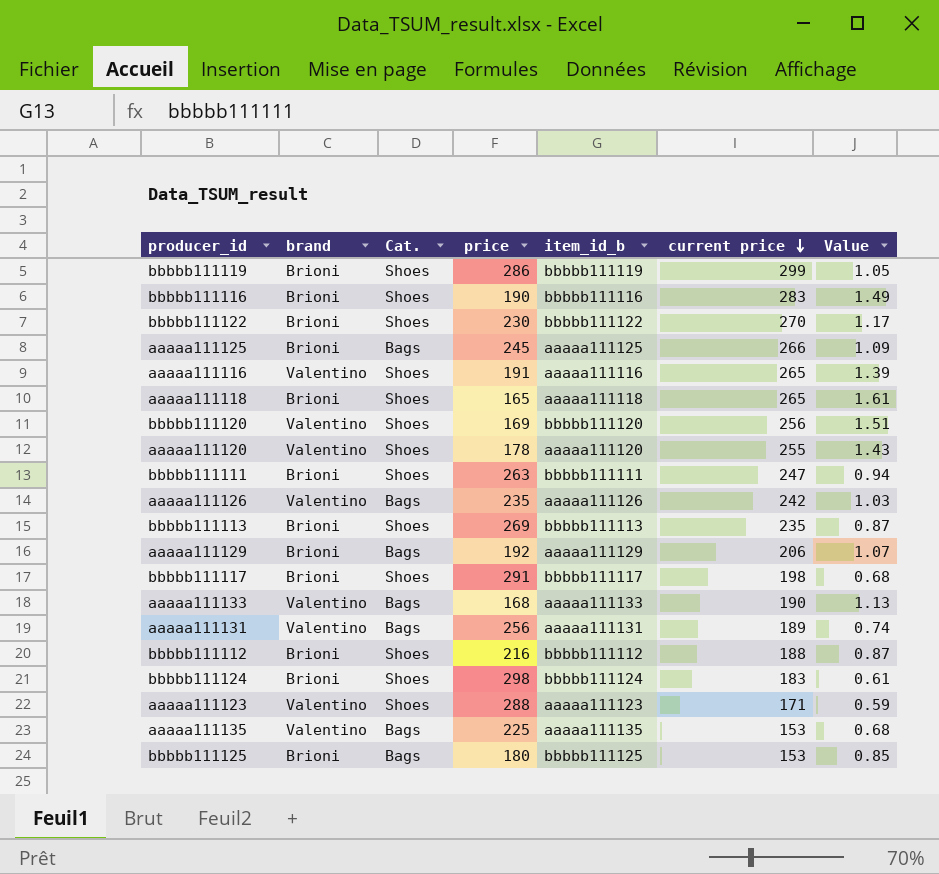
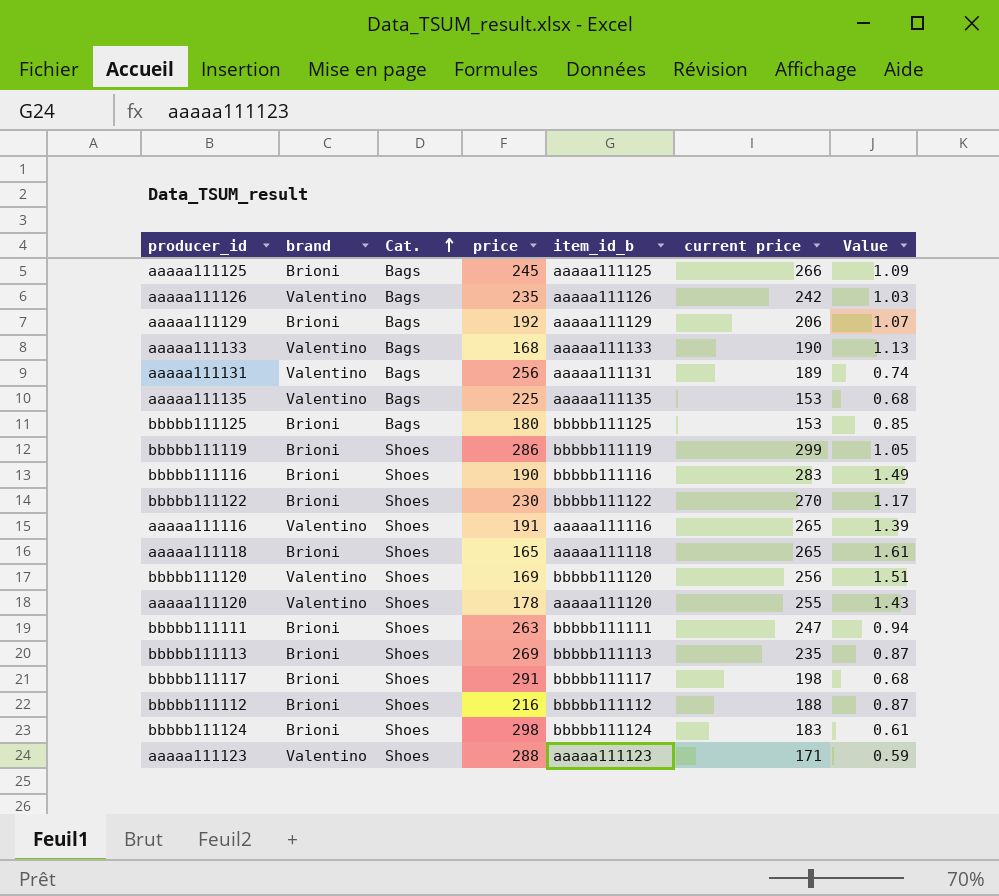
row order: current price descending -> Cat. ascending

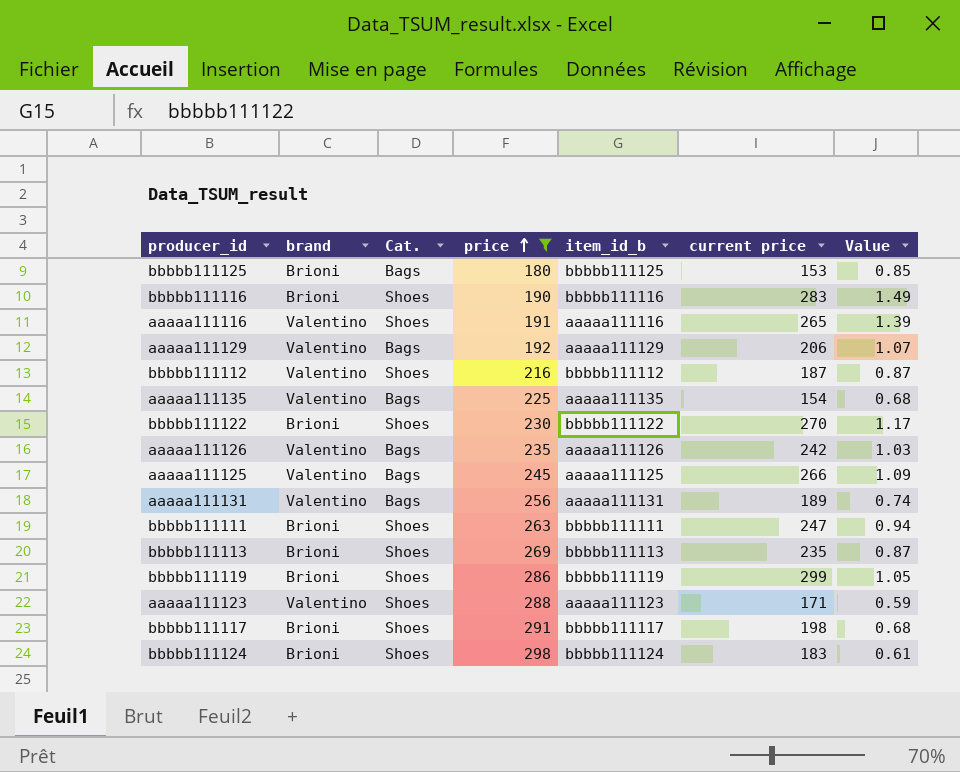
filter: none -> price >= 180
row order: Cat. ascending -> price ascending
aaaaa111129 | brand: Brioni -> Valentino
bbbbb111112 | brand: Brioni -> Valentino
bbbbb111112 | current price: 188 -> 187
aaaaa111135 | current price: 153 -> 154
aaaaa111125 | brand: Brioni -> Valentino

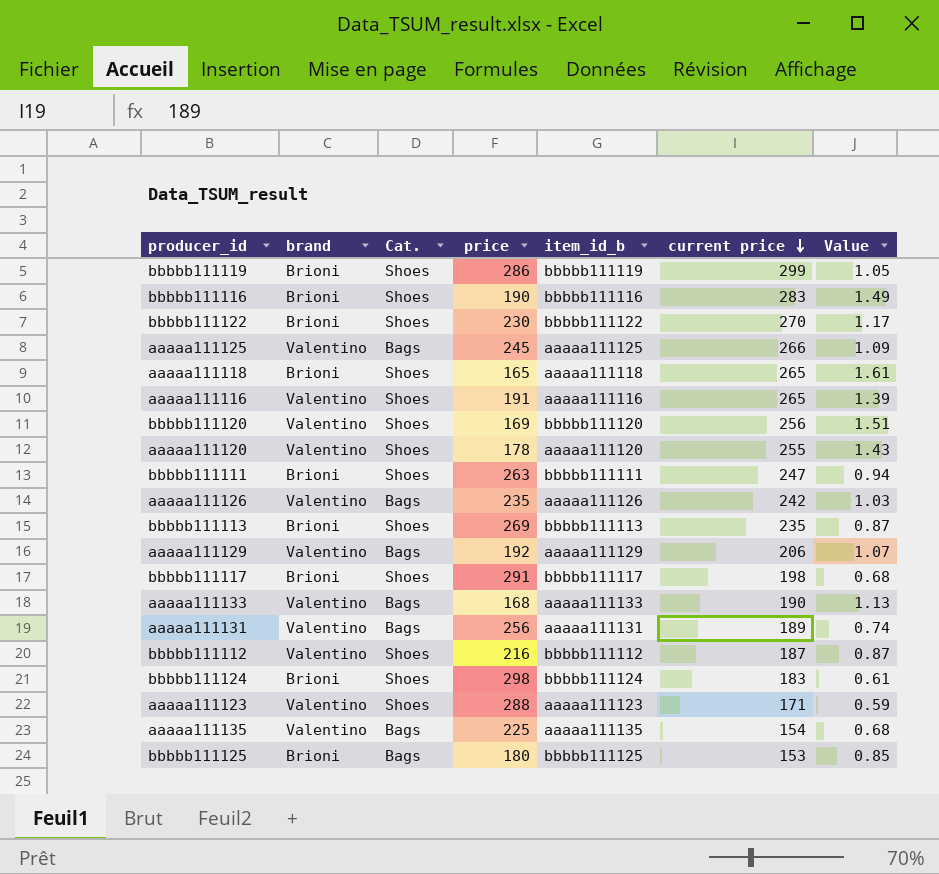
filter: price >= 180 -> none
row order: price ascending -> current price descending

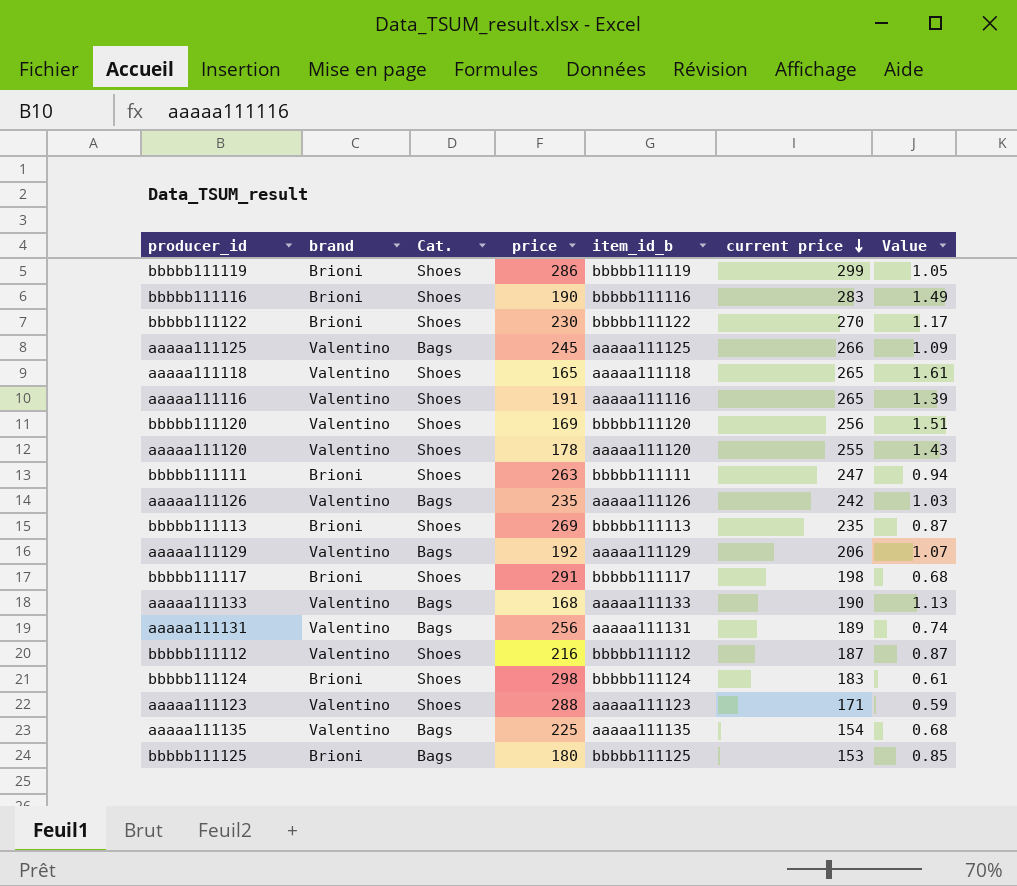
aaaaa111118 | brand: Brioni -> Valentino

